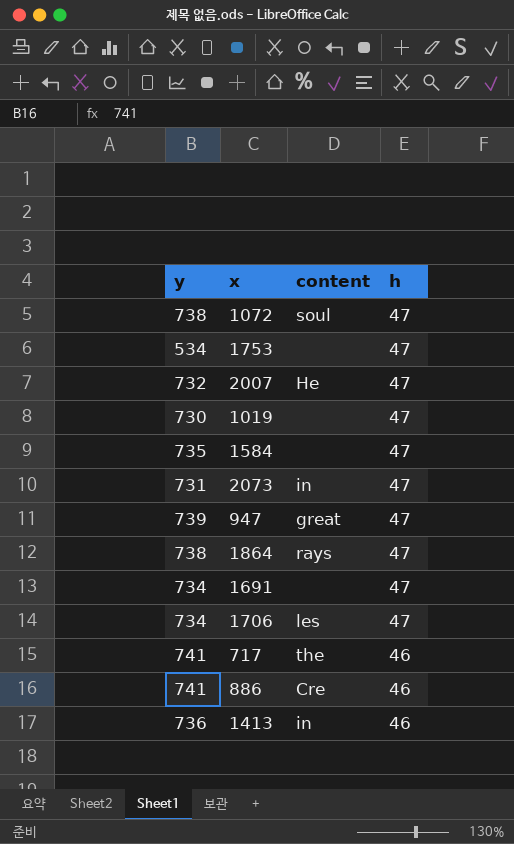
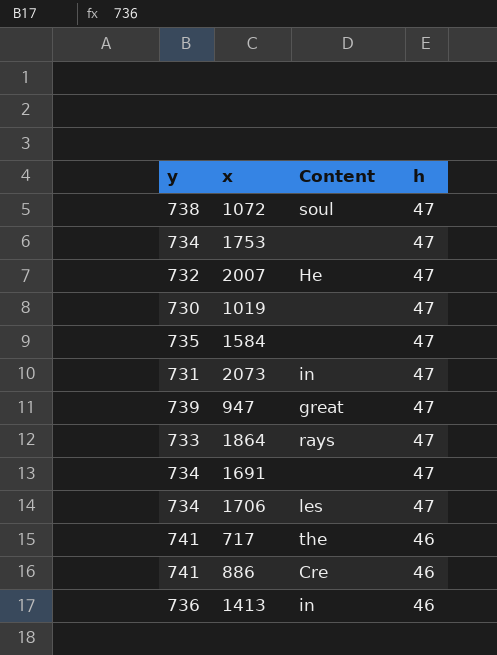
column name: content -> Content
1753 | y: 534 -> 734
1864 | y: 738 -> 733

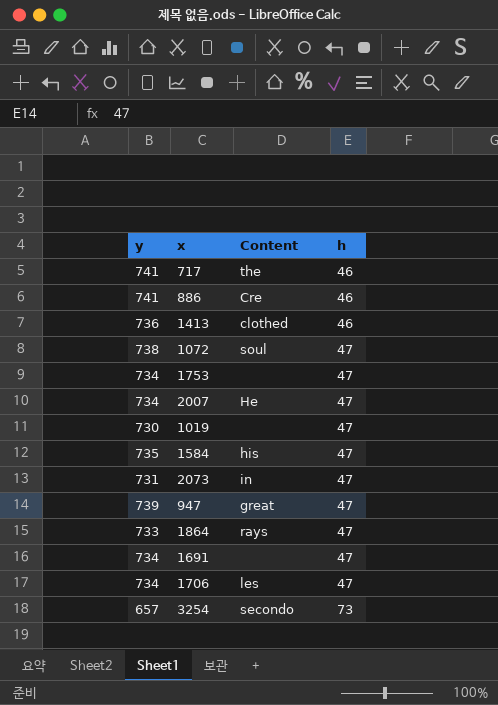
row order: h descending -> h ascending
1413 | Content: in -> clothed
2007 | y: 732 -> 734
1584 | Content: none -> his
row 3254: none -> 657 | secondo | 73

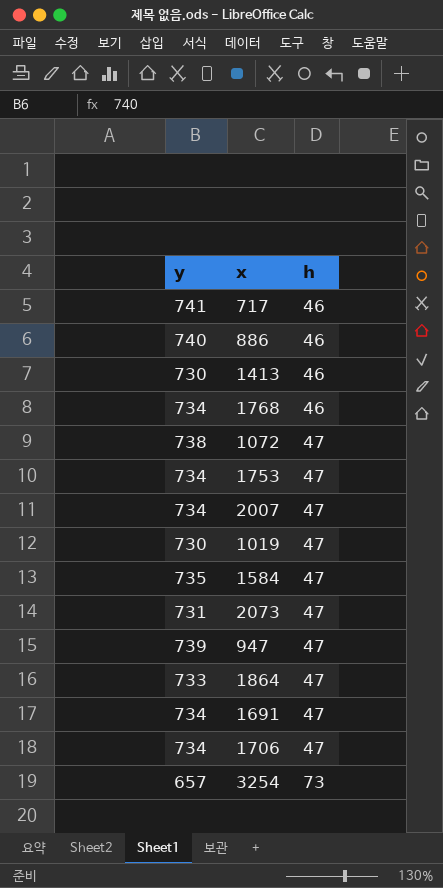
column Content | position: 3 -> none
886 | y: 741 -> 740
1413 | y: 736 -> 730
row 1768: none -> 734 | 46

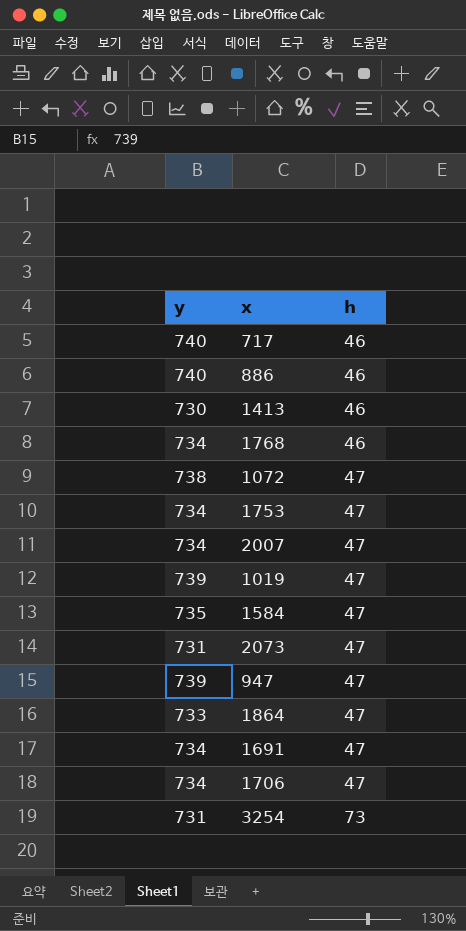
717 | y: 741 -> 740
1019 | y: 730 -> 739
3254 | y: 657 -> 731

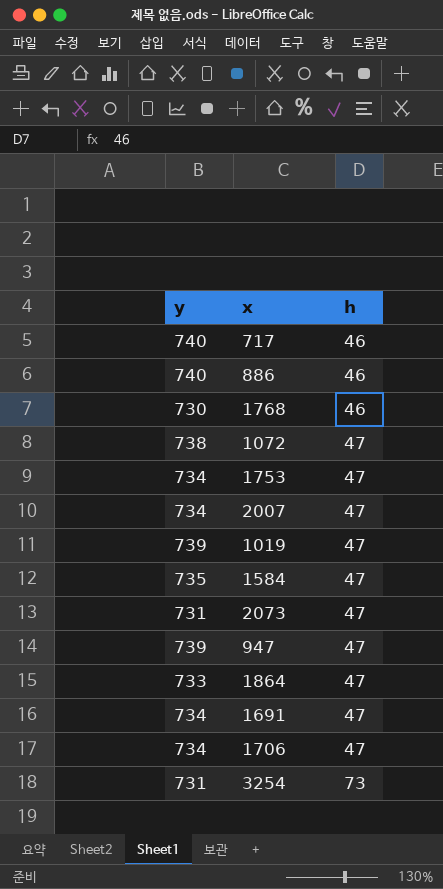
row 1413: 730 | 46 -> none
1768 | y: 734 -> 730

